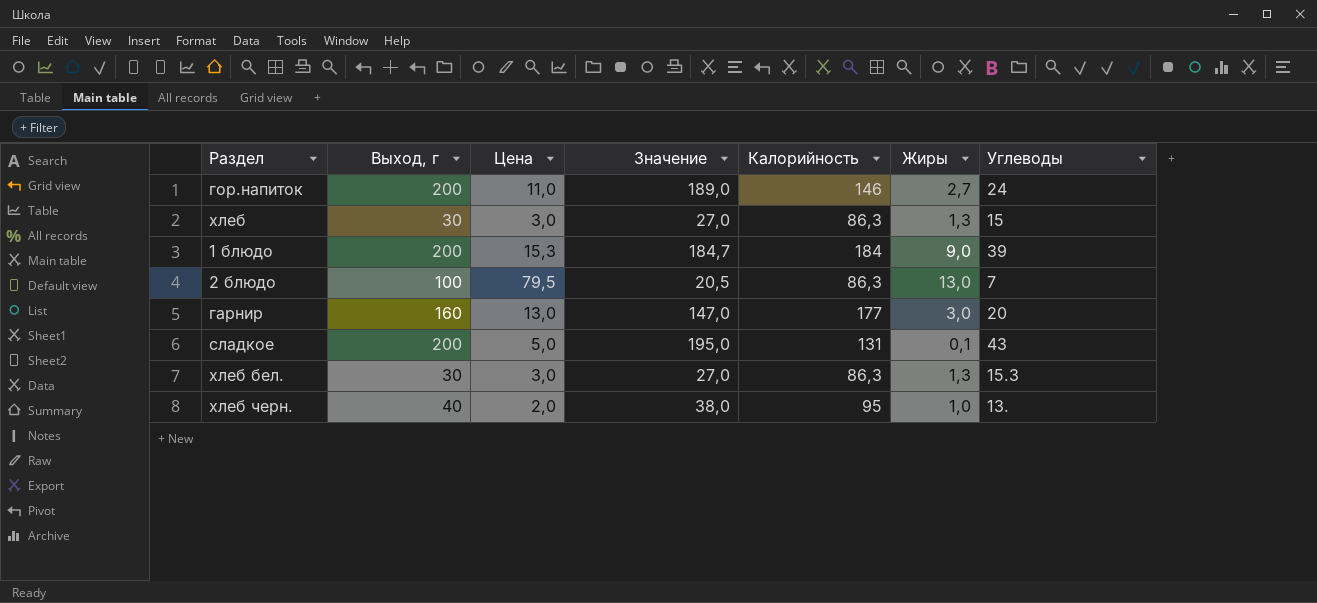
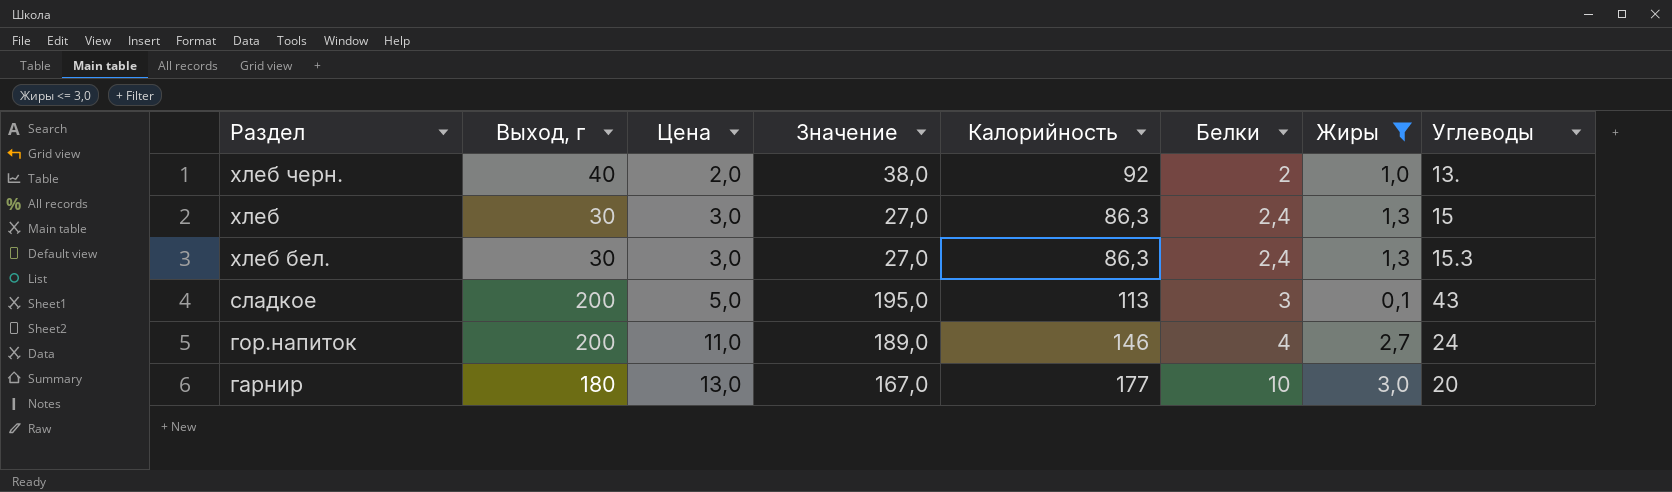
filter: none -> Жиры <= 3,0
row order: none -> Цена ascending
column Белки | position: none -> 6
хлеб черн. | Калорийность: 95 -> 92
сладкое | Калорийность: 131 -> 113
гарнир | Выход, г: 160 -> 180
гарнир | Значение: 147,0 -> 167,0

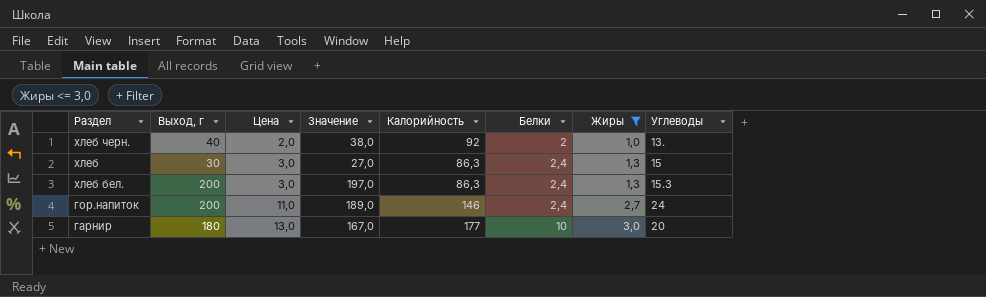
row сладкое: 200 | 5,0 | 195,0 | 113 | 3 | 0,1 | 43 -> none
хлеб бел. | Выход, г: 30 -> 200
хлеб бел. | Значение: 27,0 -> 197,0
гор.напиток | Белки: 4 -> 2,4

